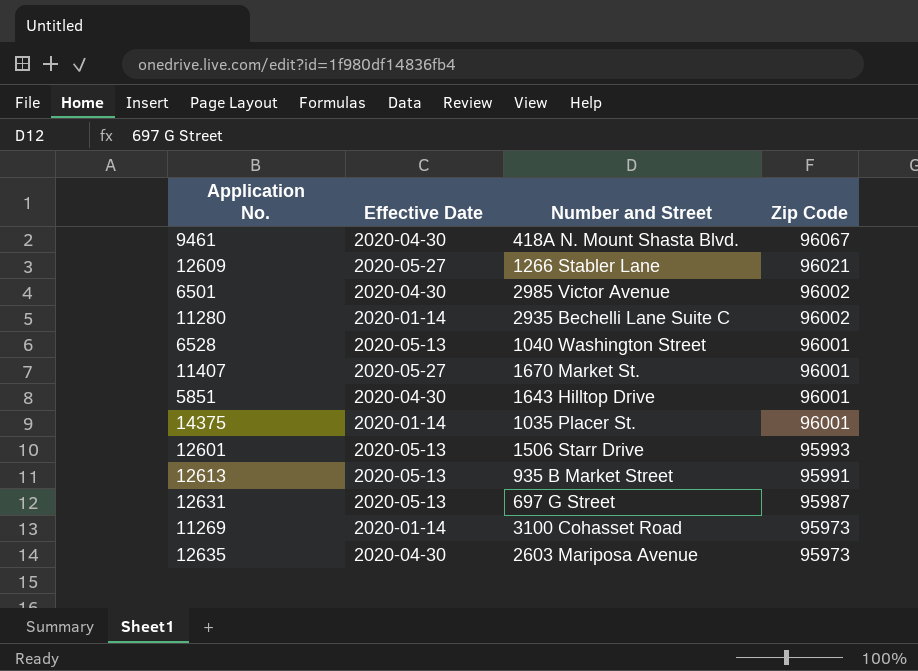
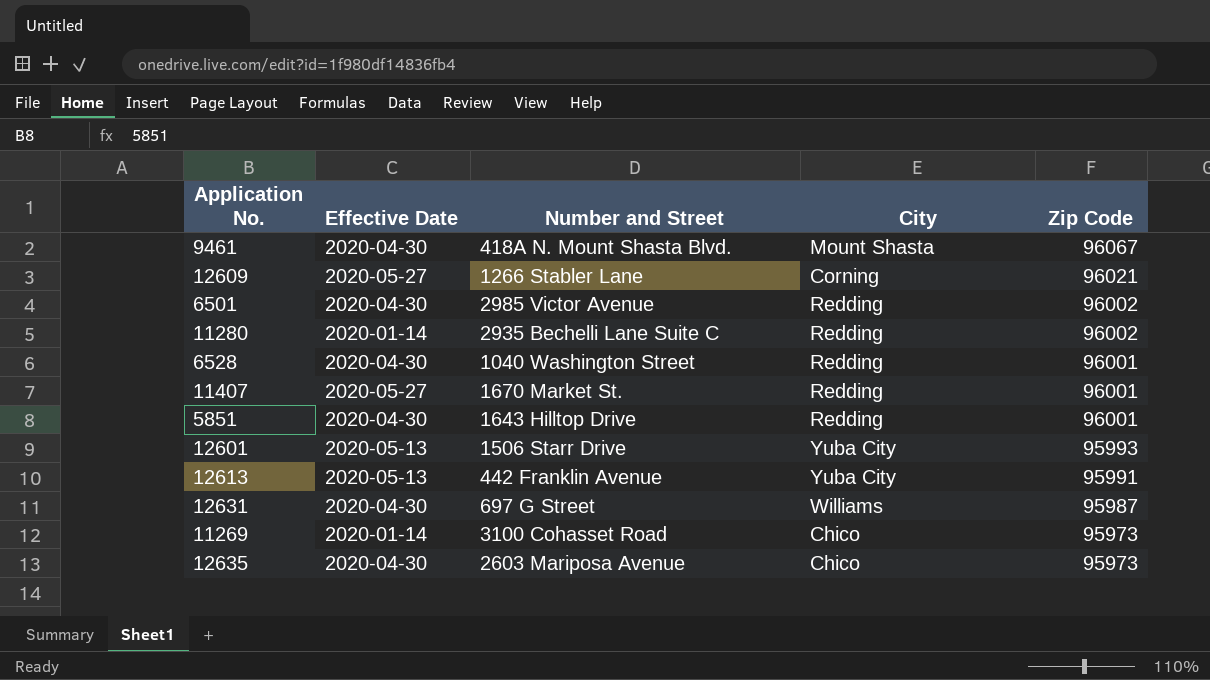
column City | position: none -> 4
row 14375: 2020-01-14 | 1035 Placer St. | 96001 -> none
6528 | Effective Date: 2020-05-13 -> 2020-04-30
12613 | Number and Street: 935 B Market Street -> 442 Franklin Avenue
12631 | Effective Date: 2020-05-13 -> 2020-04-30

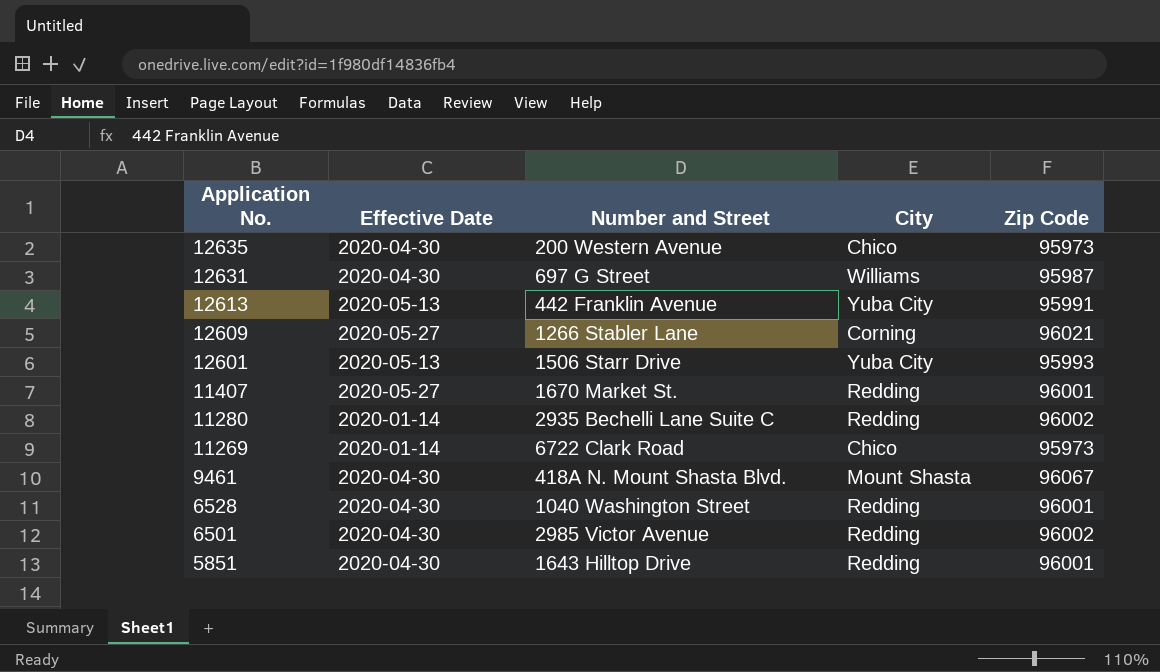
row order: Zip Code descending -> Application No. descending
12635 | Number and Street: 2603 Mariposa Avenue -> 200 Western Avenue
11269 | Number and Street: 3100 Cohasset Road -> 6722 Clark Road

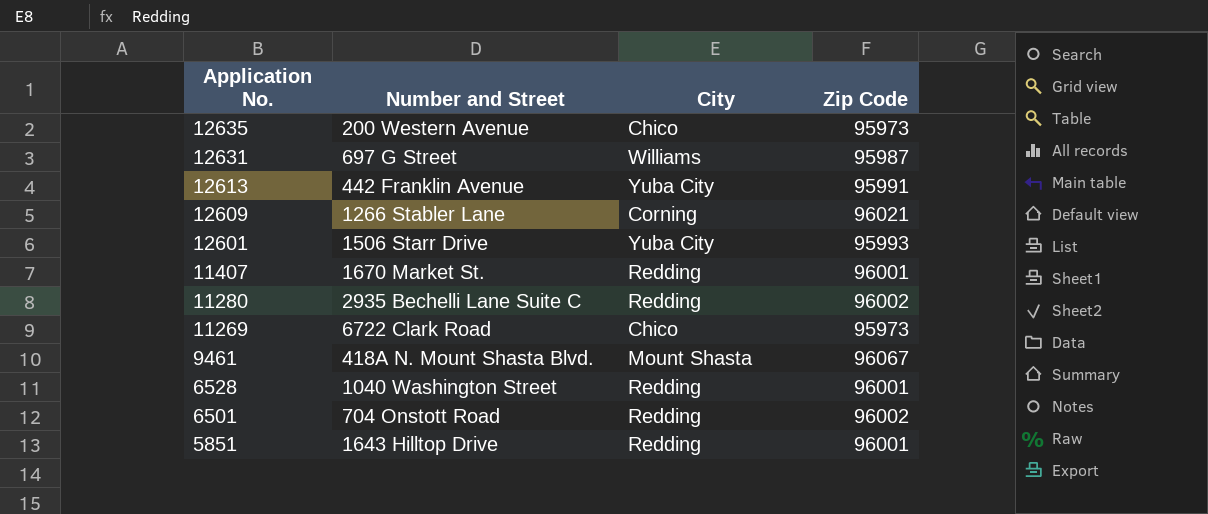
column Effective Date | position: 2 -> none
6501 | Number and Street: 2985 Victor Avenue -> 704 Onstott Road

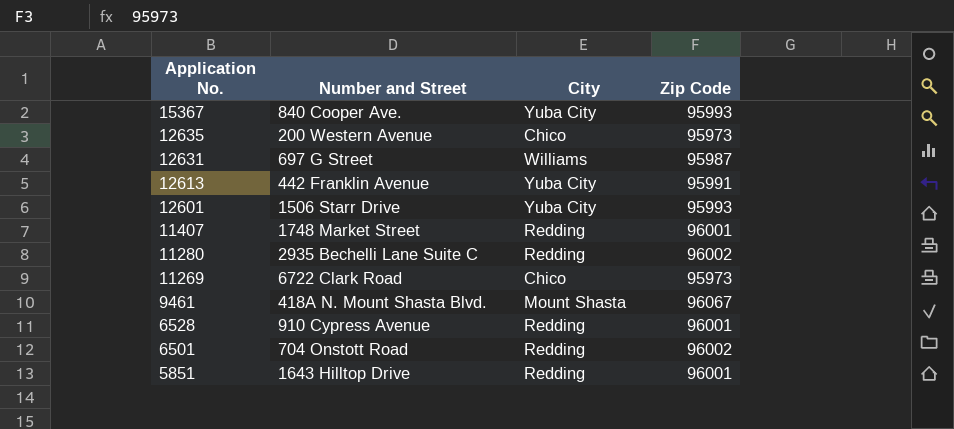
row 12609: 1266 Stabler Lane | Corning | 96021 -> none
row 15367: none -> 840 Cooper Ave. | Yuba City | 95993
11407 | Number and Street: 1670 Market St. -> 1748 Market Street
6528 | Number and Street: 1040 Washington Street -> 910 Cypress Avenue

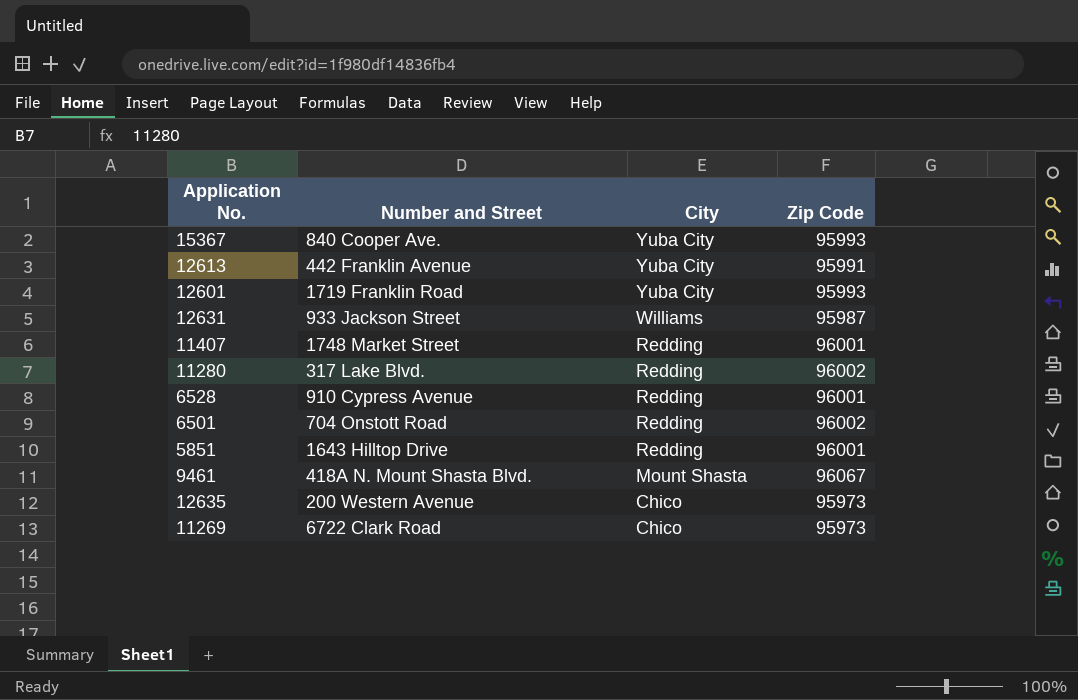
row order: Application No. descending -> City descending
12601 | Number and Street: 1506 Starr Drive -> 1719 Franklin Road
12631 | Number and Street: 697 G Street -> 933 Jackson Street
11280 | Number and Street: 2935 Bechelli Lane Suite C -> 317 Lake Blvd.

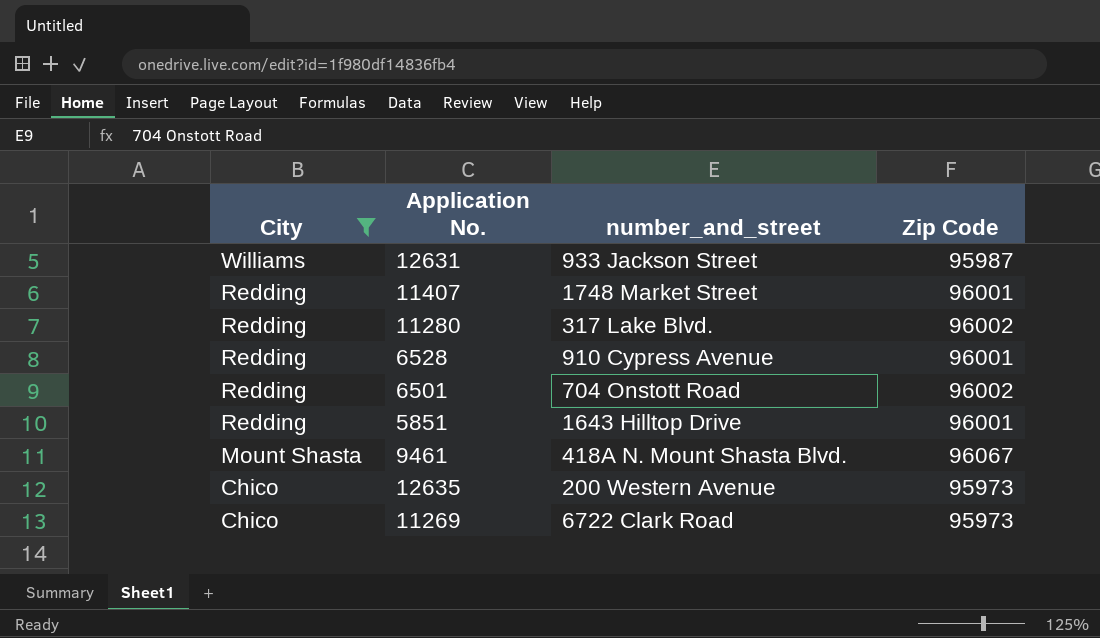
filter: none -> City != Yuba City
column City | position: 3 -> 1
column name: Number and Street -> number_and_street

